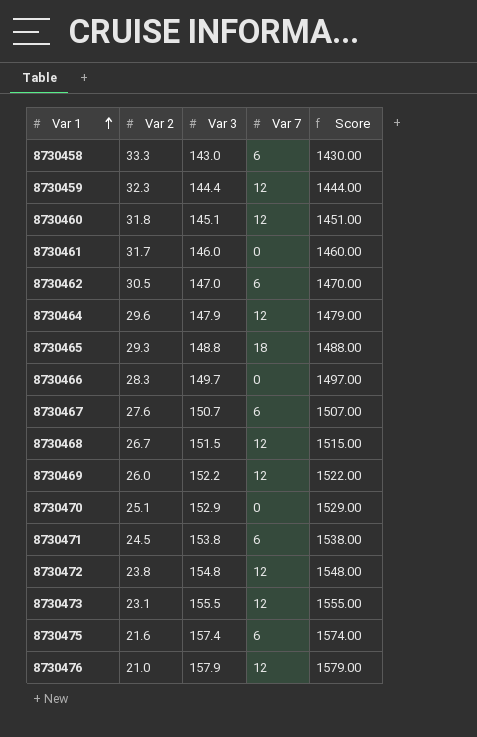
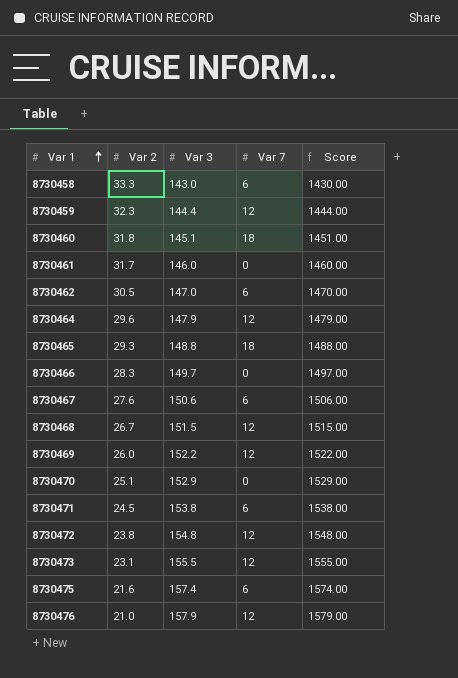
8730460 | Var 7: 12 -> 18
8730467 | Var 3: 150.7 -> 150.6
8730467 | Score: 1507.00 -> 1506.00

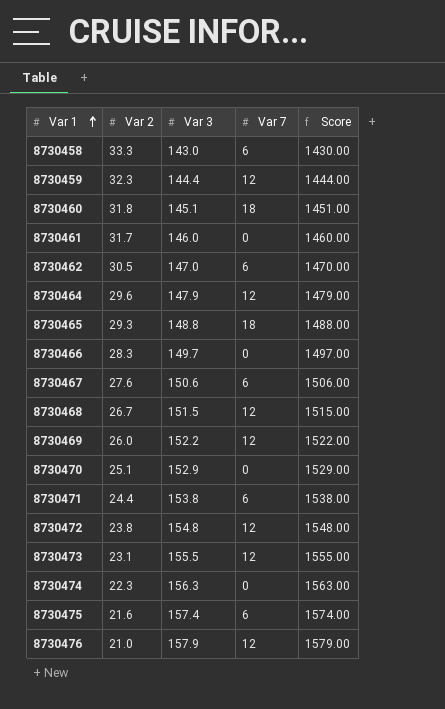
8730471 | Var 2: 24.5 -> 24.4
row 8730474: none -> 22.3 | 156.3 | 0 | 1563.00

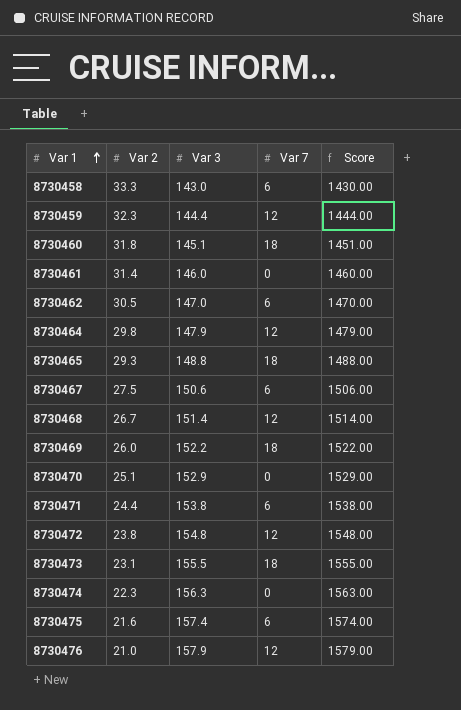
row 8730466: 28.3 | 149.7 | 0 | 1497.00 -> none
8730461 | Var 2: 31.7 -> 31.4
8730464 | Var 2: 29.6 -> 29.8
8730467 | Var 2: 27.6 -> 27.5
8730468 | Var 3: 151.5 -> 151.4
8730468 | Score: 1515.00 -> 1514.00
8730469 | Var 7: 12 -> 18
8730473 | Var 7: 12 -> 18

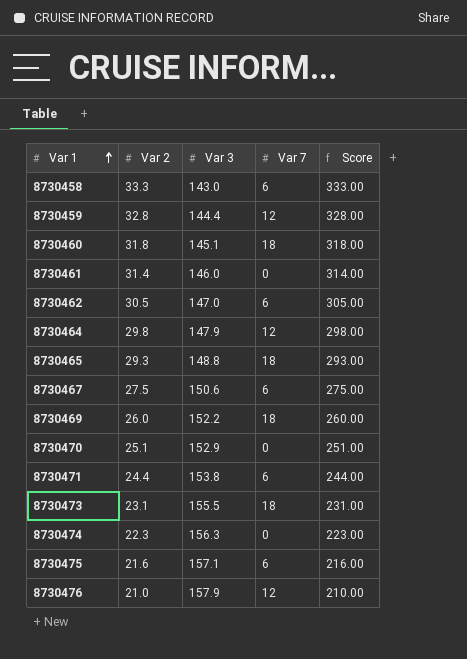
column Score | formula: [Var 3] * 10 -> [Var 2] * 10
row 8730468: 26.7 | 151.4 | 12 | 1514.00 -> none
row 8730472: 23.8 | 154.8 | 12 | 1548.00 -> none
8730459 | Var 2: 32.3 -> 32.8
8730475 | Var 3: 157.4 -> 157.1

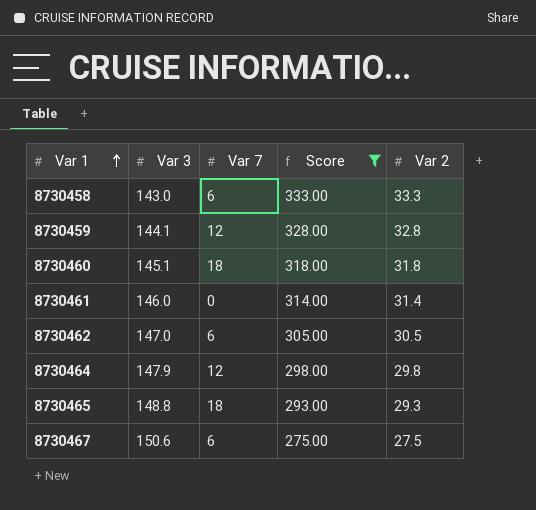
filter: none -> Score >= 275.00
column Var 2 | position: 2 -> 5
8730459 | Var 3: 144.4 -> 144.1

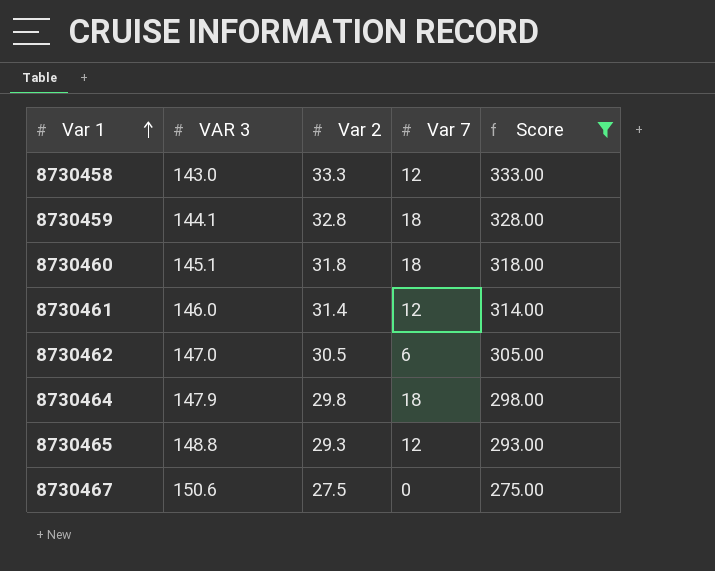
column name: Var 3 -> VAR 3
column Var 2 | position: 5 -> 3
8730458 | Var 7: 6 -> 12
8730459 | Var 7: 12 -> 18
8730461 | Var 7: 0 -> 12
8730464 | Var 7: 12 -> 18
8730465 | Var 7: 18 -> 12
8730467 | Var 7: 6 -> 0

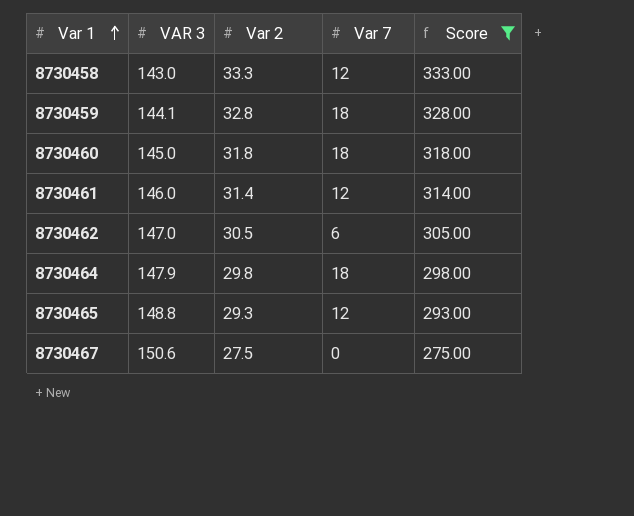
8730460 | VAR 3: 145.1 -> 145.0

